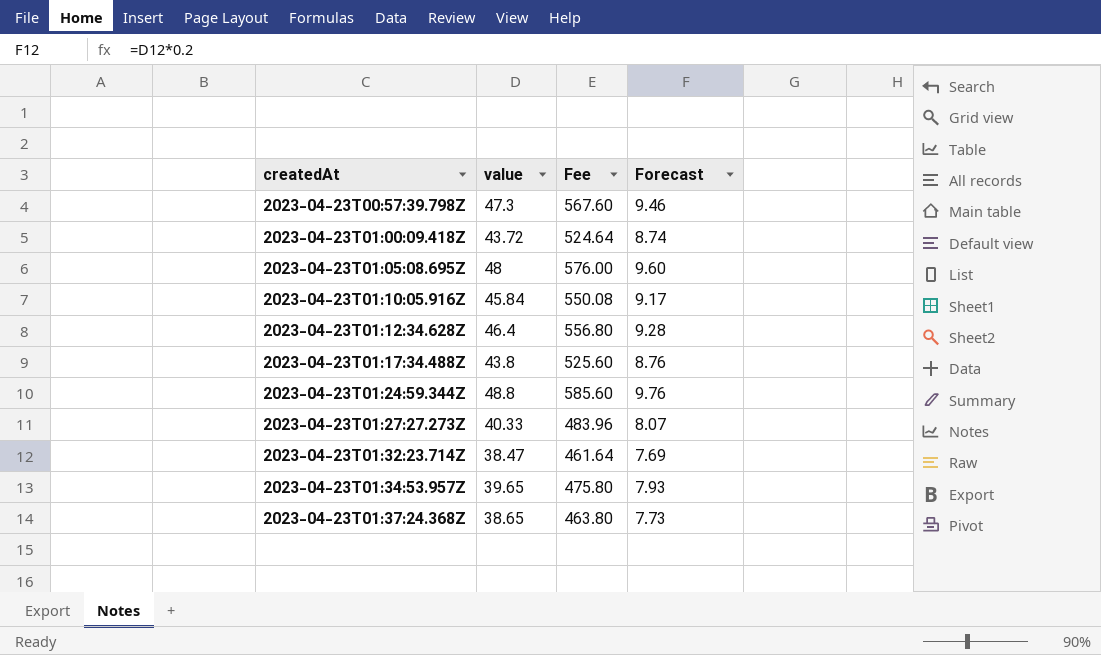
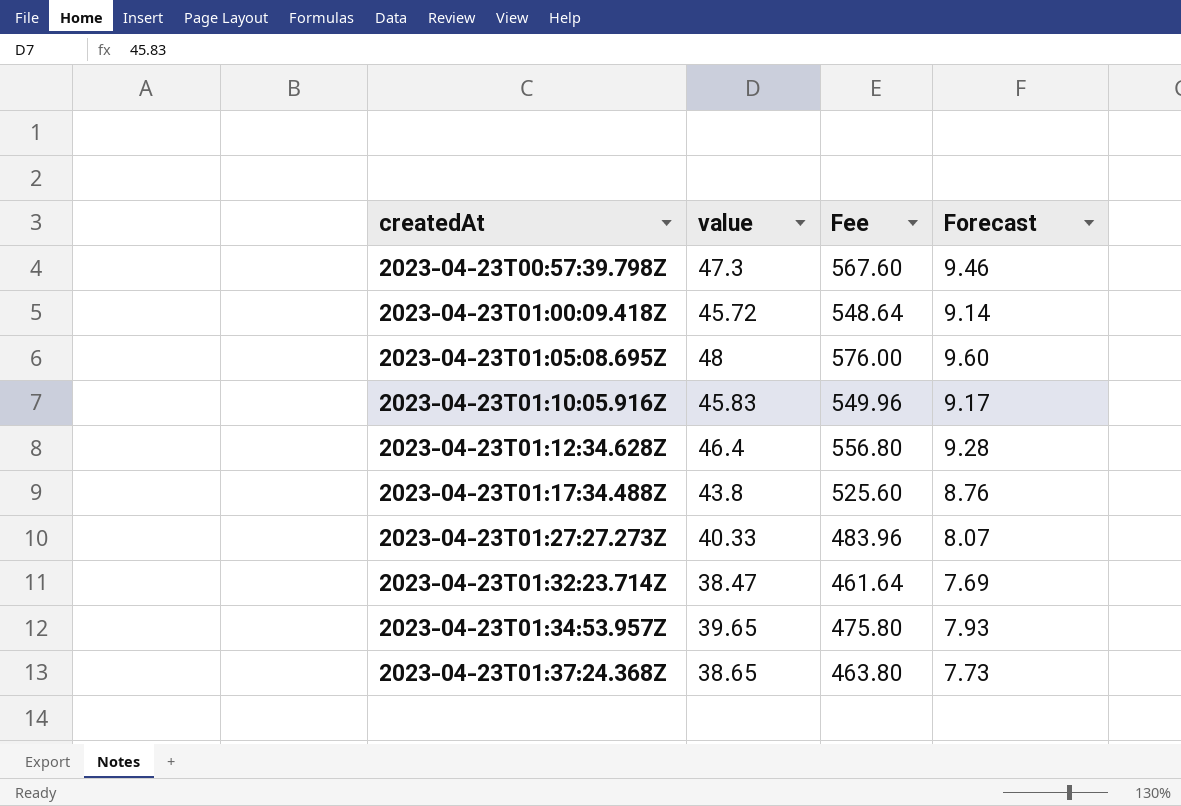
row 2023-04-23T01:24:59.344Z: 48.8 | 585.60 | 9.76 -> none
2023-04-23T01:00:09.418Z | value: 43.72 -> 45.72
2023-04-23T01:00:09.418Z | Fee: 524.64 -> 548.64
2023-04-23T01:00:09.418Z | Forecast: 8.74 -> 9.14
2023-04-23T01:10:05.916Z | value: 45.84 -> 45.83
2023-04-23T01:10:05.916Z | Fee: 550.08 -> 549.96

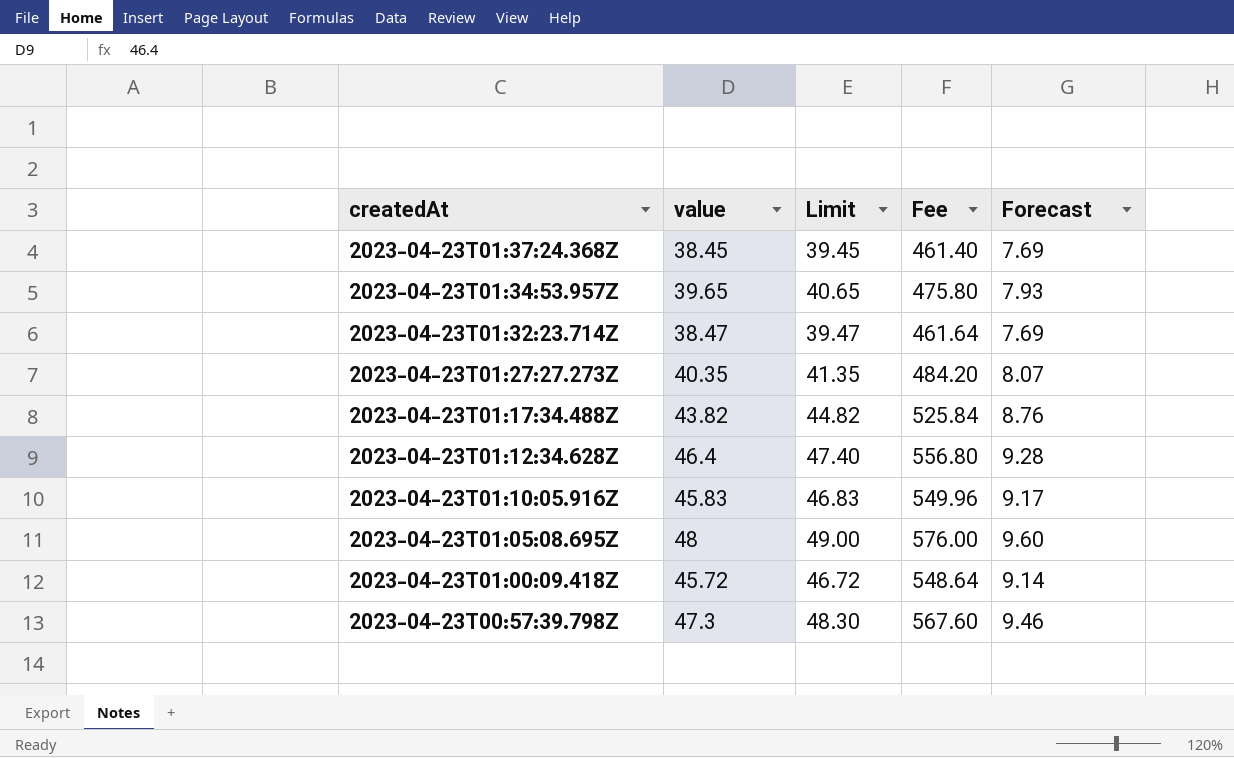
row order: createdAt ascending -> createdAt descending
column Limit | formula: none -> [value] + 1
2023-04-23T01:37:24.368Z | value: 38.65 -> 38.45
2023-04-23T01:37:24.368Z | Fee: 463.80 -> 461.40
2023-04-23T01:37:24.368Z | Forecast: 7.73 -> 7.69
2023-04-23T01:27:27.273Z | value: 40.33 -> 40.35
2023-04-23T01:27:27.273Z | Fee: 483.96 -> 484.20
2023-04-23T01:17:34.488Z | value: 43.8 -> 43.82
2023-04-23T01:17:34.488Z | Fee: 525.60 -> 525.84

